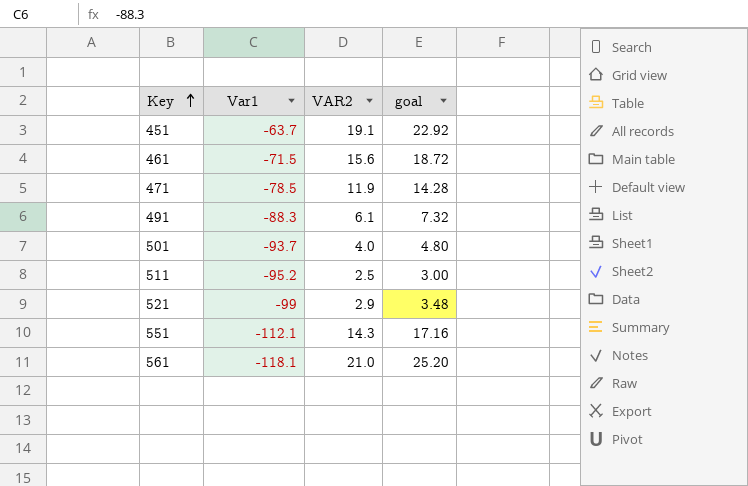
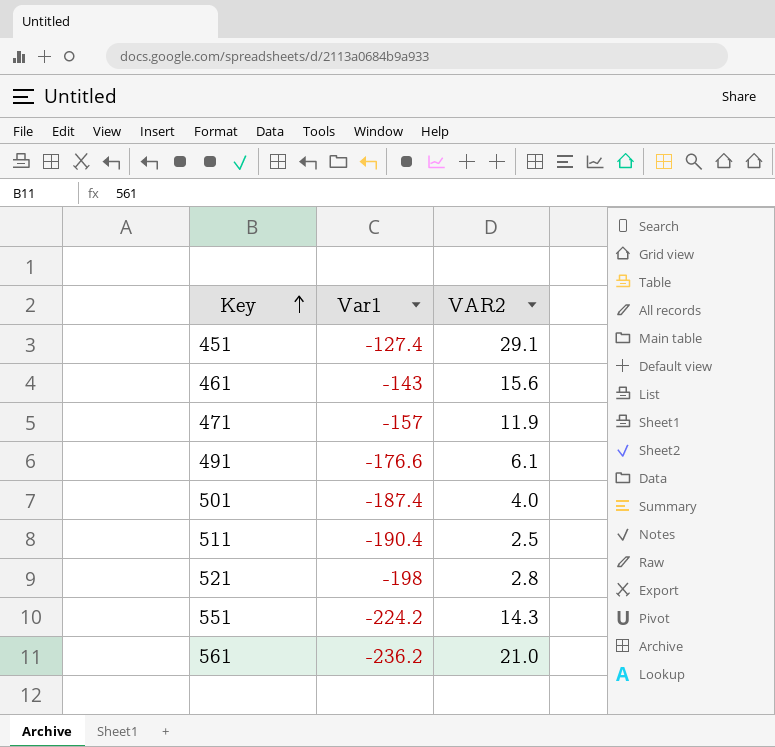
column goal | formula: [VAR2] * 1.2 -> none
451 | Var1: -63.7 -> -127.4
451 | VAR2: 19.1 -> 29.1
461 | Var1: -71.5 -> -143
471 | Var1: -78.5 -> -157
491 | Var1: -88.3 -> -176.6
501 | Var1: -93.7 -> -187.4
511 | Var1: -95.2 -> -190.4
521 | Var1: -99 -> -198
521 | VAR2: 2.9 -> 2.8
551 | Var1: -112.1 -> -224.2
561 | Var1: -118.1 -> -236.2

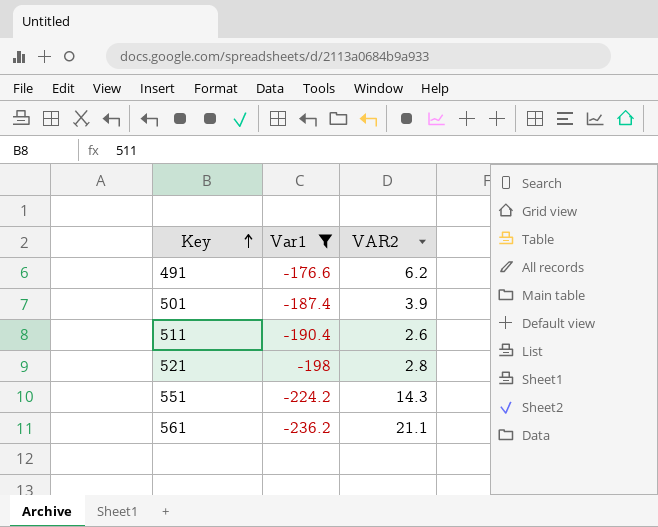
filter: none -> Var1 <= -176.6
491 | VAR2: 6.1 -> 6.2
501 | VAR2: 4.0 -> 3.9
511 | VAR2: 2.5 -> 2.6
561 | VAR2: 21.0 -> 21.1

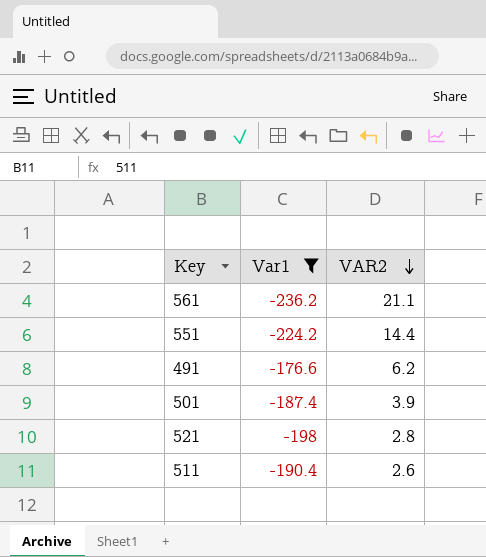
row order: Key ascending -> VAR2 descending
551 | VAR2: 14.3 -> 14.4

